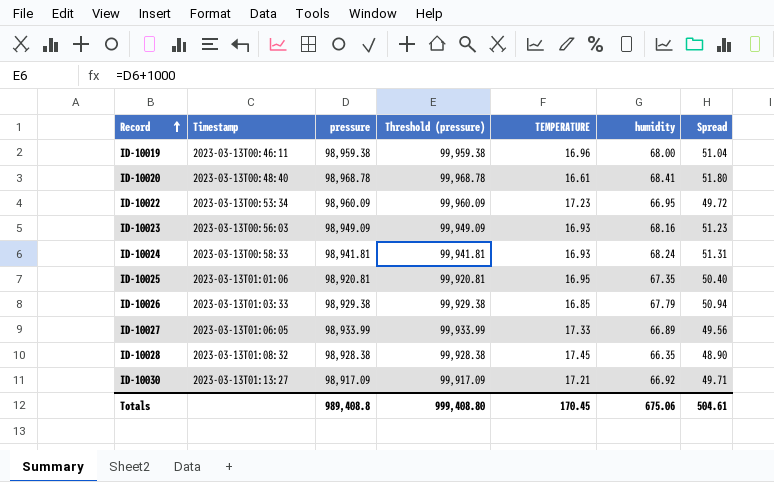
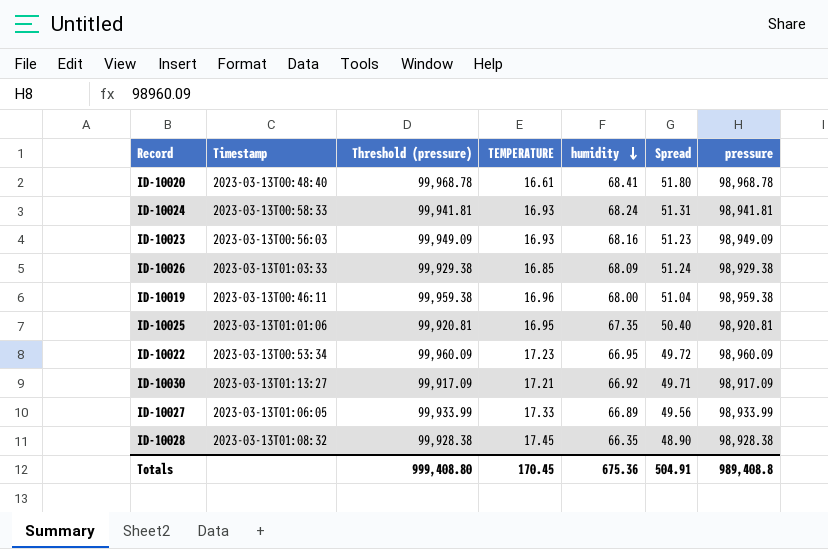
row order: Record ascending -> humidity descending
column pressure | position: 3 -> 7
ID-10026 | humidity: 67.79 -> 68.09
ID-10026 | Spread: 50.94 -> 51.24
Totals | humidity: 675.06 -> 675.36
Totals | Spread: 504.61 -> 504.91

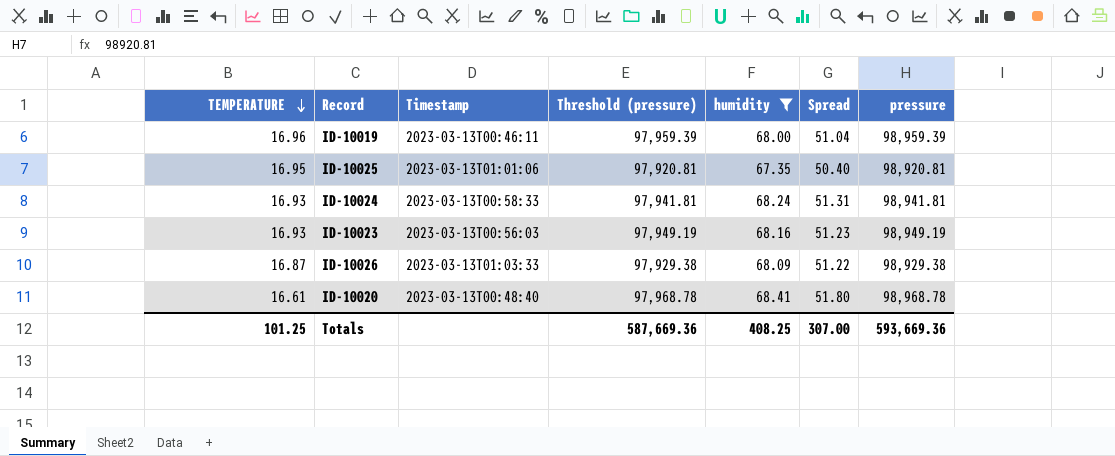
filter: none -> humidity >= 67.35
row order: humidity descending -> TEMPERATURE descending
column TEMPERATURE | position: 4 -> 1
column Threshold (pressure) | formula: [pressure] + 1000 -> [pressure] - 1000
ID-10019 | pressure: 98,959.38 -> 98,959.39
ID-10023 | pressure: 98,949.09 -> 98,949.19
ID-10026 | TEMPERATURE: 16.85 -> 16.87
ID-10026 | Spread: 51.24 -> 51.22
Totals | TEMPERATURE: 170.45 -> 101.25
Totals | Threshold (pressure): 999,408.80 -> 587,669.36
Totals | humidity: 675.36 -> 408.25
Totals | Spread: 504.91 -> 307.00
Totals | pressure: 989,408.8 -> 593,669.36

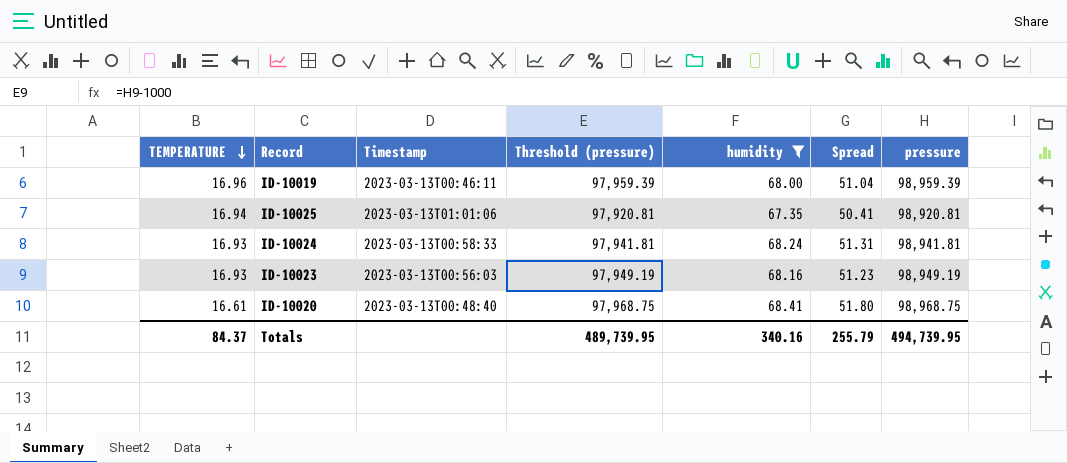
row ID-10026: 16.87 | 2023-03-13T01:03:33 | 97,929.38 | 68.09 | 51.22 | 98,929.38 -> none
ID-10025 | TEMPERATURE: 16.95 -> 16.94
ID-10025 | Spread: 50.40 -> 50.41
ID-10020 | Threshold (pressure): 97,968.78 -> 97,968.75
ID-10020 | pressure: 98,968.78 -> 98,968.75
Totals | TEMPERATURE: 101.25 -> 84.37
Totals | Threshold (pressure): 587,669.36 -> 489,739.95
Totals | humidity: 408.25 -> 340.16
Totals | Spread: 307.00 -> 255.79
Totals | pressure: 593,669.36 -> 494,739.95

